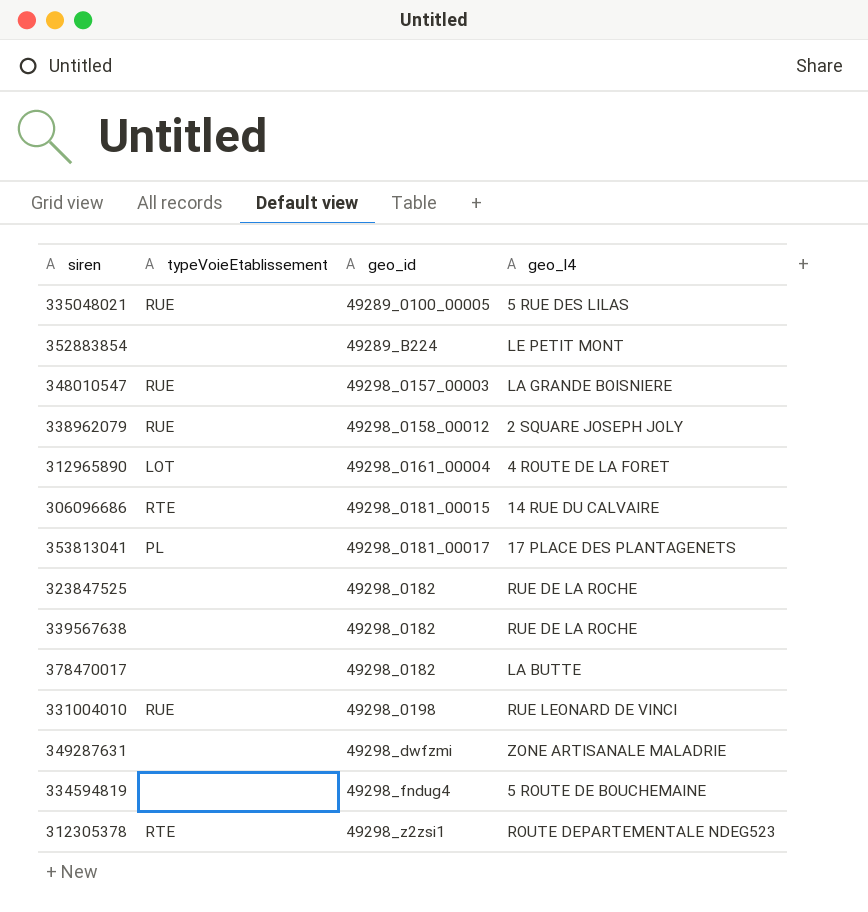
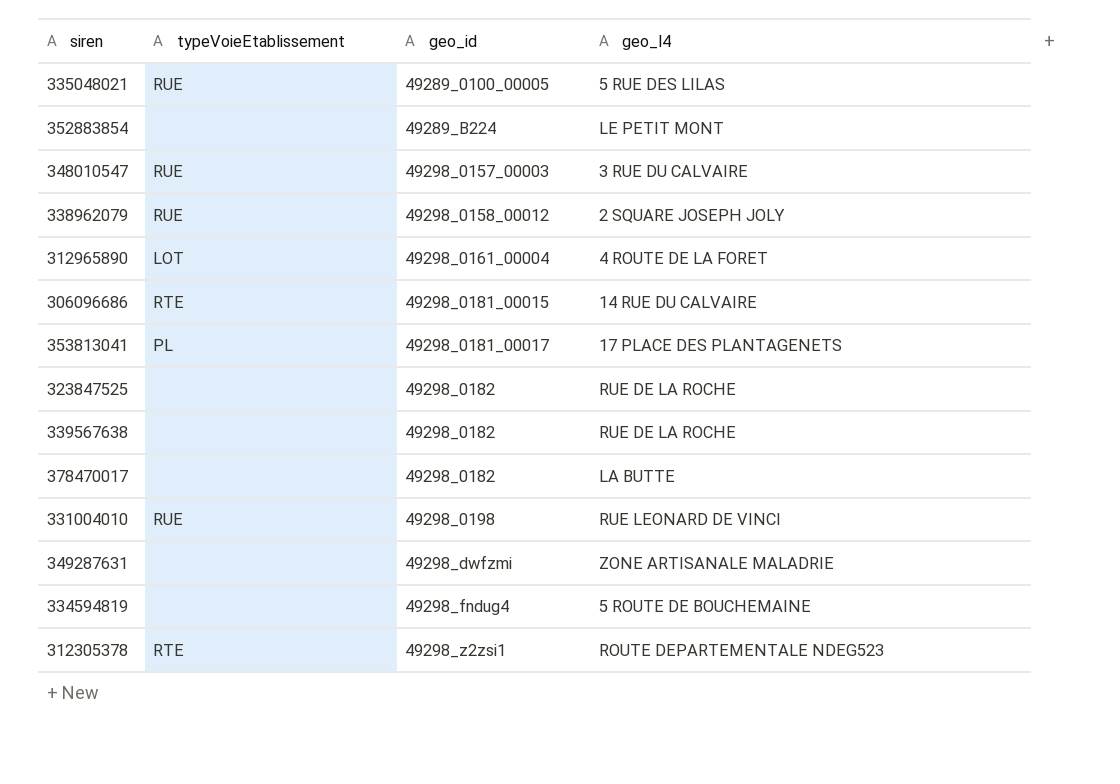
348010547 | geo_l4: LA GRANDE BOISNIERE -> 3 RUE DU CALVAIRE

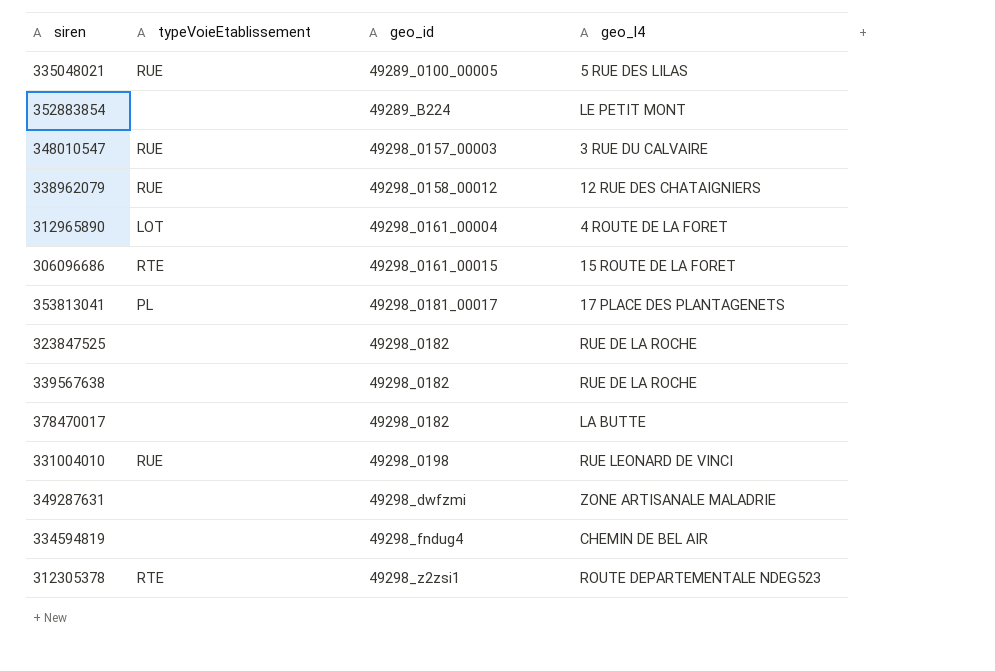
338962079 | geo_l4: 2 SQUARE JOSEPH JOLY -> 12 RUE DES CHATAIGNIERS
306096686 | geo_id: 49298_0181_00015 -> 49298_0161_00015
306096686 | geo_l4: 14 RUE DU CALVAIRE -> 15 ROUTE DE LA FORET
334594819 | geo_l4: 5 ROUTE DE BOUCHEMAINE -> CHEMIN DE BEL AIR

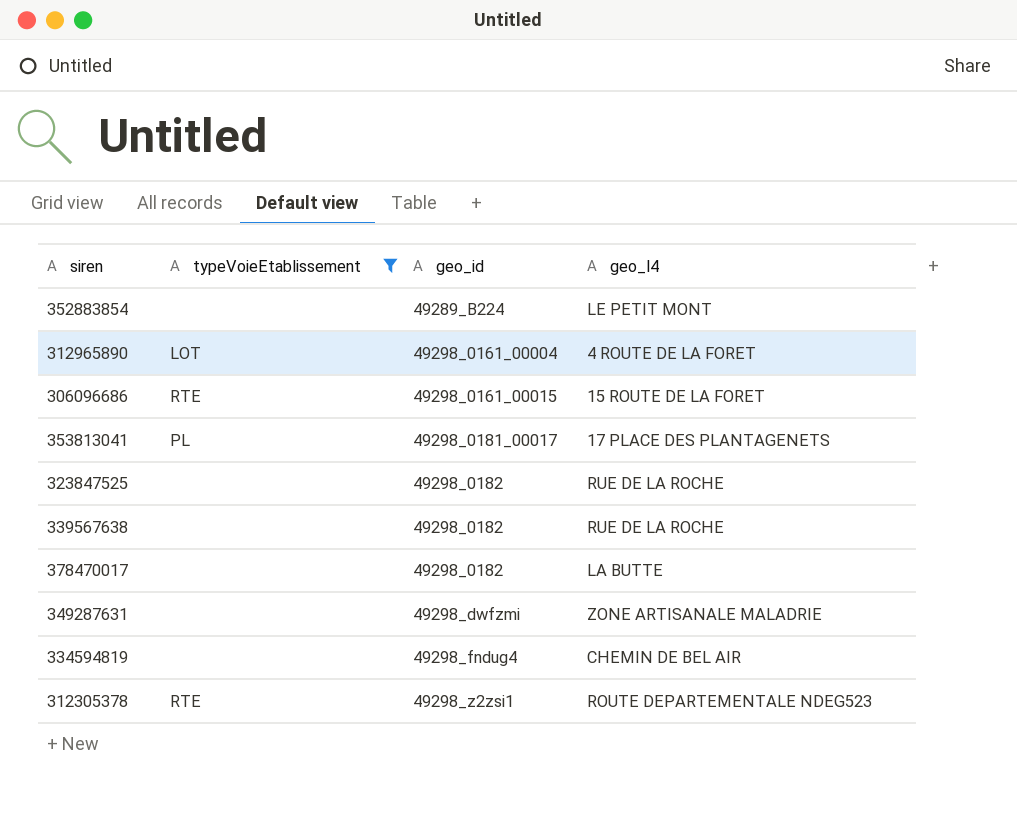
filter: none -> typeVoieEtablissement != RUE

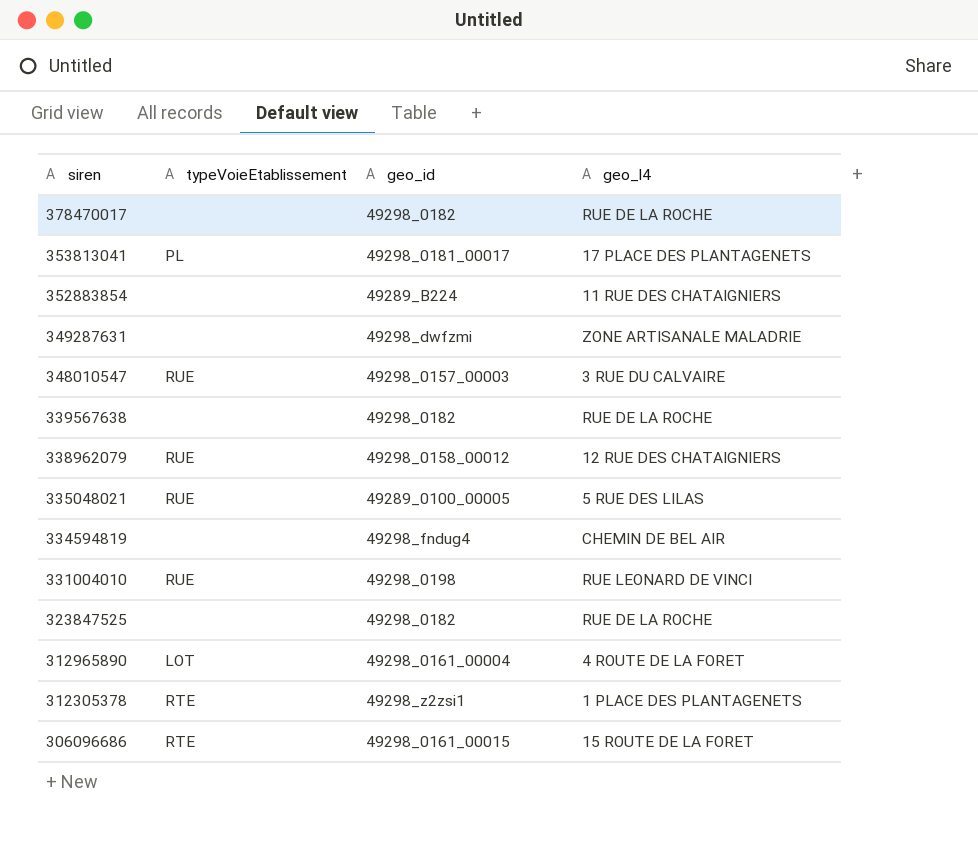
filter: typeVoieEtablissement != RUE -> none
row order: geo_id ascending -> siren descending
378470017 | geo_l4: LA BUTTE -> RUE DE LA ROCHE
352883854 | geo_l4: LE PETIT MONT -> 11 RUE DES CHATAIGNIERS
312305378 | geo_l4: ROUTE DEPARTEMENTALE NDEG523 -> 1 PLACE DES PLANTAGENETS

